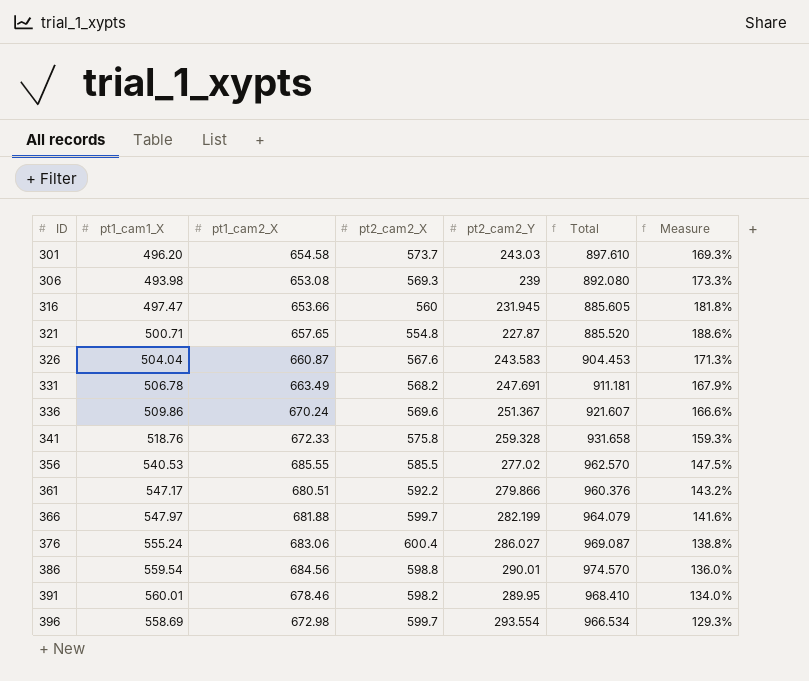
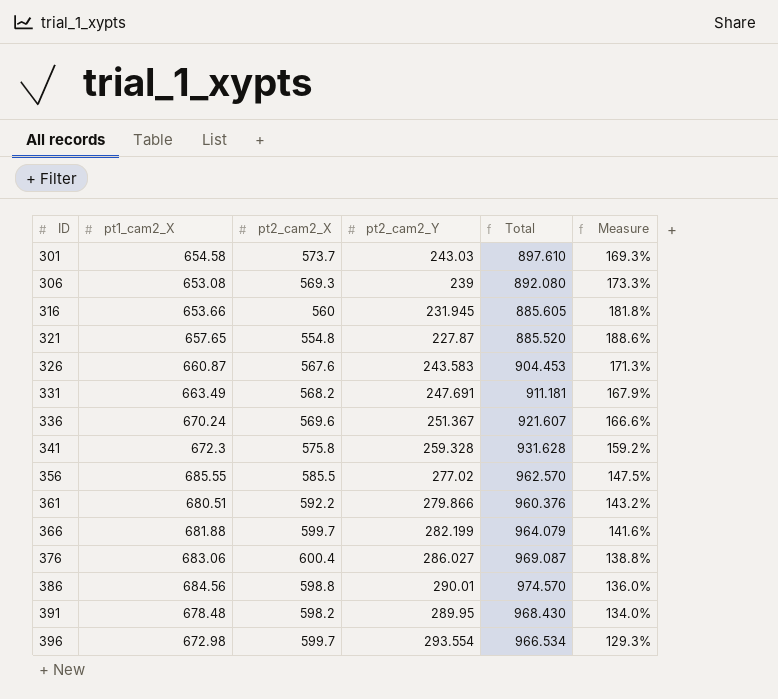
column pt1_cam1_X | position: 2 -> none
341 | pt1_cam2_X: 672.33 -> 672.3
341 | Total: 931.658 -> 931.628
341 | Measure: 159.3% -> 159.2%
391 | pt1_cam2_X: 678.46 -> 678.48
391 | Total: 968.410 -> 968.430

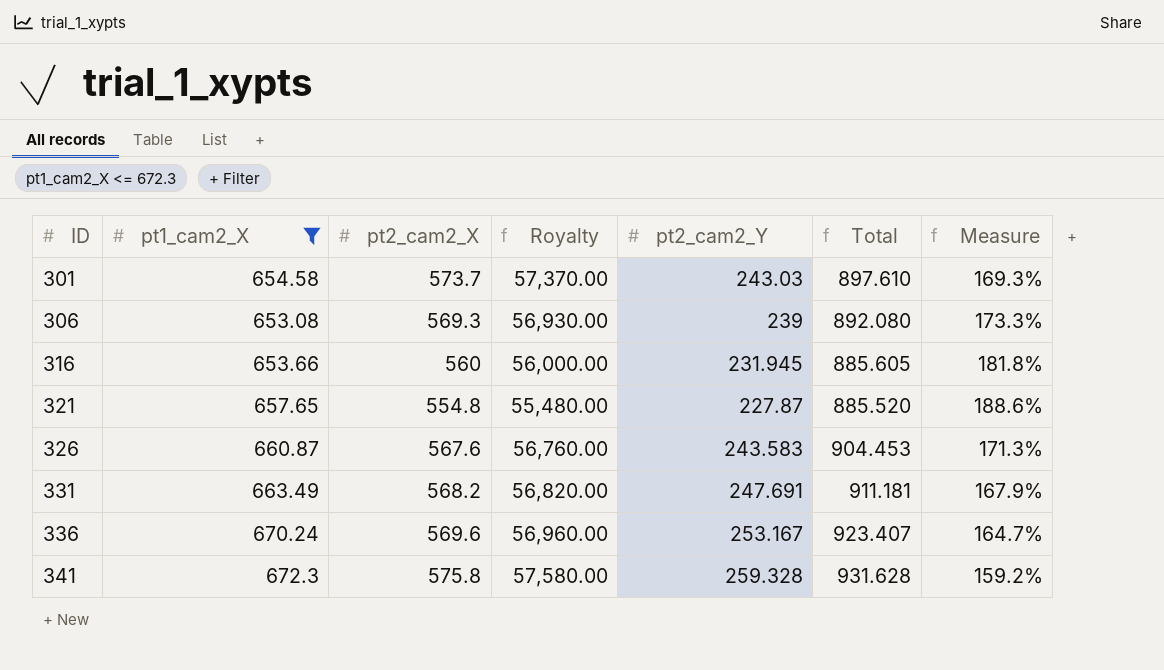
filter: none -> pt1_cam2_X <= 672.3
column Royalty | formula: none -> [pt2_cam2_X] * 100
336 | pt2_cam2_Y: 251.367 -> 253.167
336 | Total: 921.607 -> 923.407
336 | Measure: 166.6% -> 164.7%

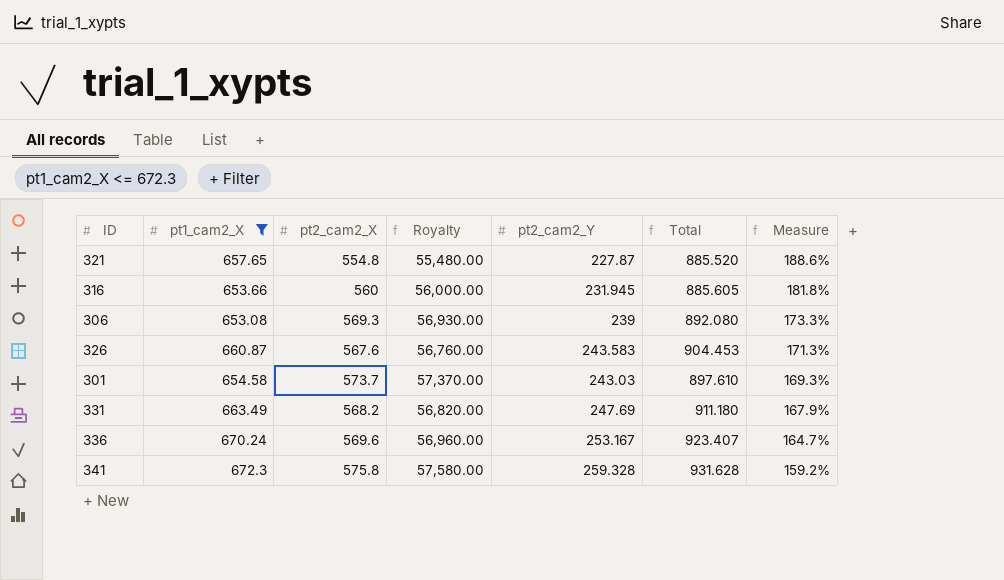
row order: ID ascending -> Measure descending
331 | pt2_cam2_Y: 247.691 -> 247.69
331 | Total: 911.181 -> 911.180

